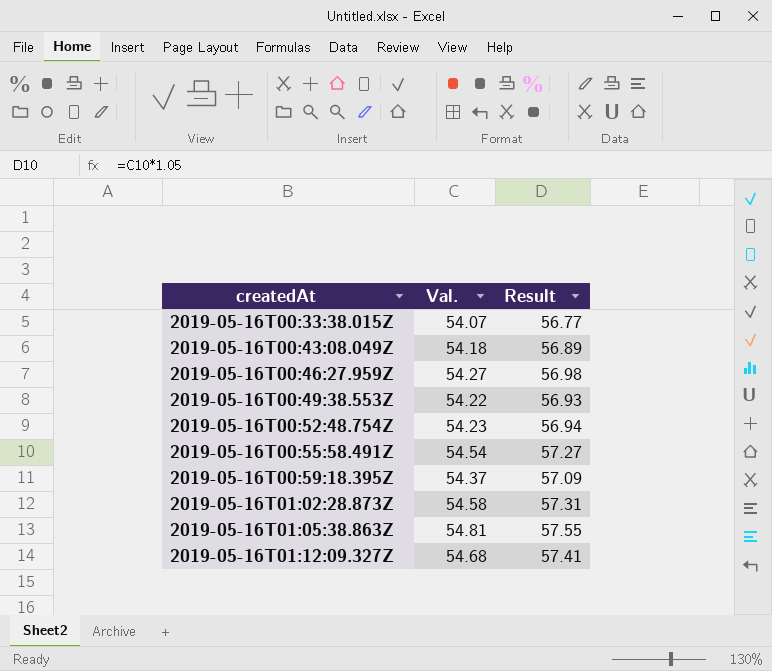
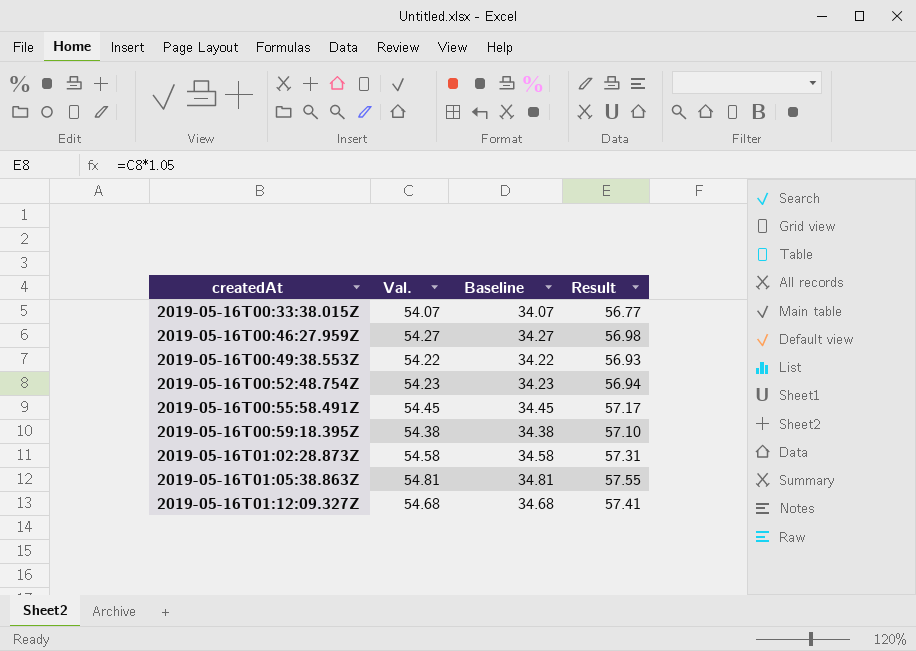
column Baseline | formula: none -> [Val.] - 20
row 2019-05-16T00:43:08.049Z: 54.18 | 56.89 -> none
2019-05-16T00:55:58.491Z | Val.: 54.54 -> 54.45
2019-05-16T00:55:58.491Z | Result: 57.27 -> 57.17
2019-05-16T00:59:18.395Z | Val.: 54.37 -> 54.38
2019-05-16T00:59:18.395Z | Result: 57.09 -> 57.10

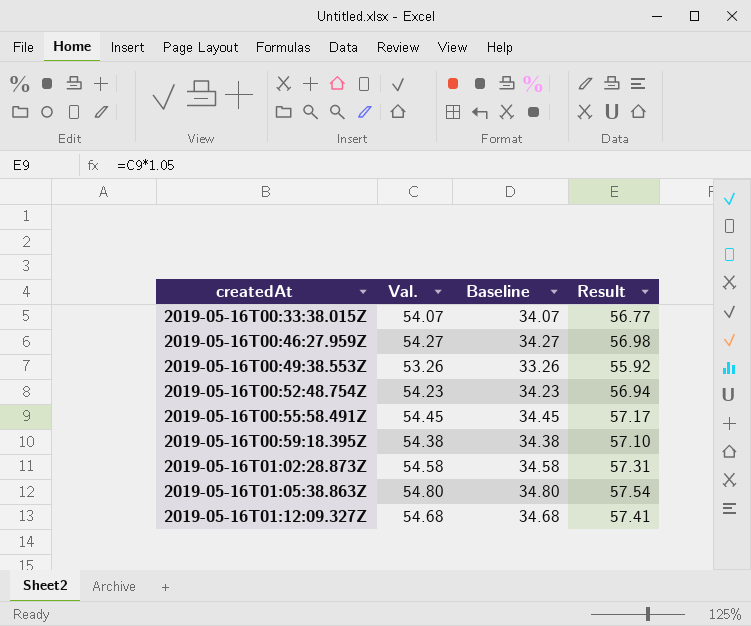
2019-05-16T00:49:38.553Z | Val.: 54.22 -> 53.26
2019-05-16T00:49:38.553Z | Baseline: 34.22 -> 33.26
2019-05-16T00:49:38.553Z | Result: 56.93 -> 55.92
2019-05-16T01:05:38.863Z | Val.: 54.81 -> 54.80
2019-05-16T01:05:38.863Z | Baseline: 34.81 -> 34.80
2019-05-16T01:05:38.863Z | Result: 57.55 -> 57.54

